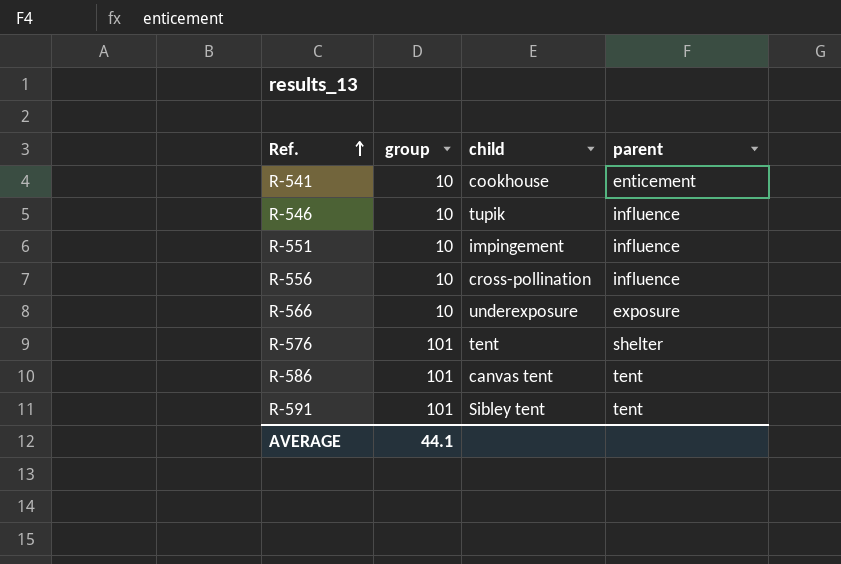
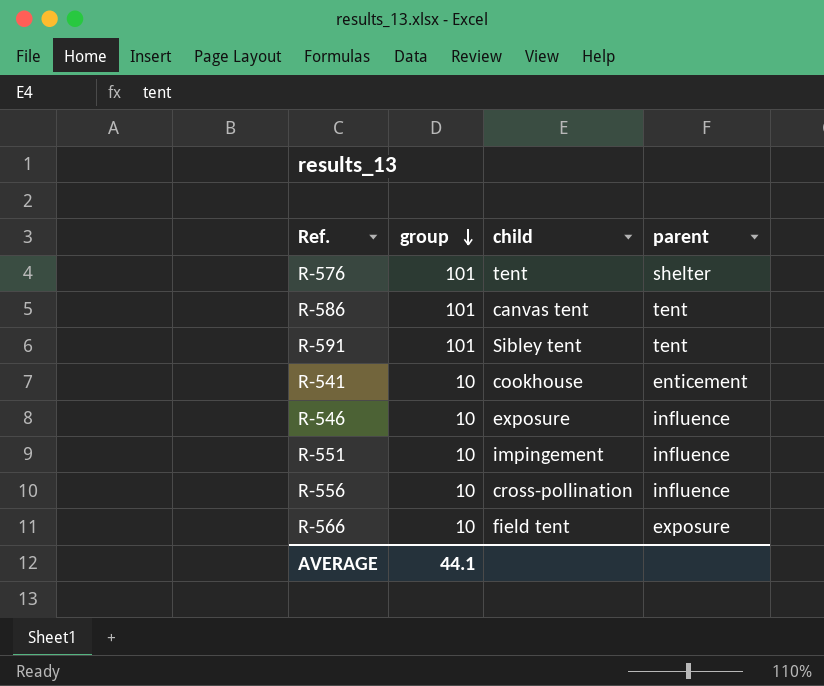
row order: Ref. ascending -> group descending
R-546 | child: tupik -> exposure
R-566 | child: underexposure -> field tent

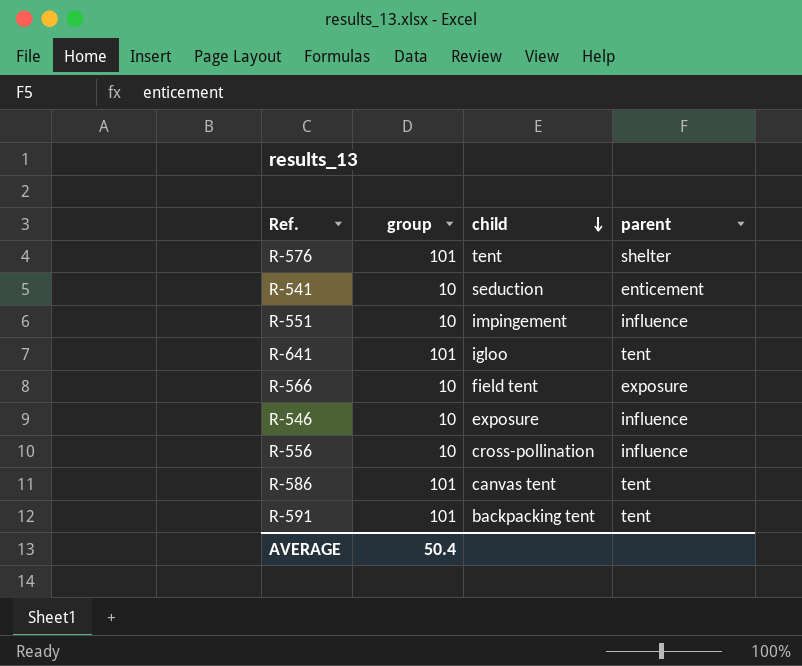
row order: group descending -> child descending
R-541 | child: cookhouse -> seduction
row R-641: none -> 101 | igloo | tent
R-591 | child: Sibley tent -> backpacking tent
AVERAGE | group: 44.1 -> 50.4

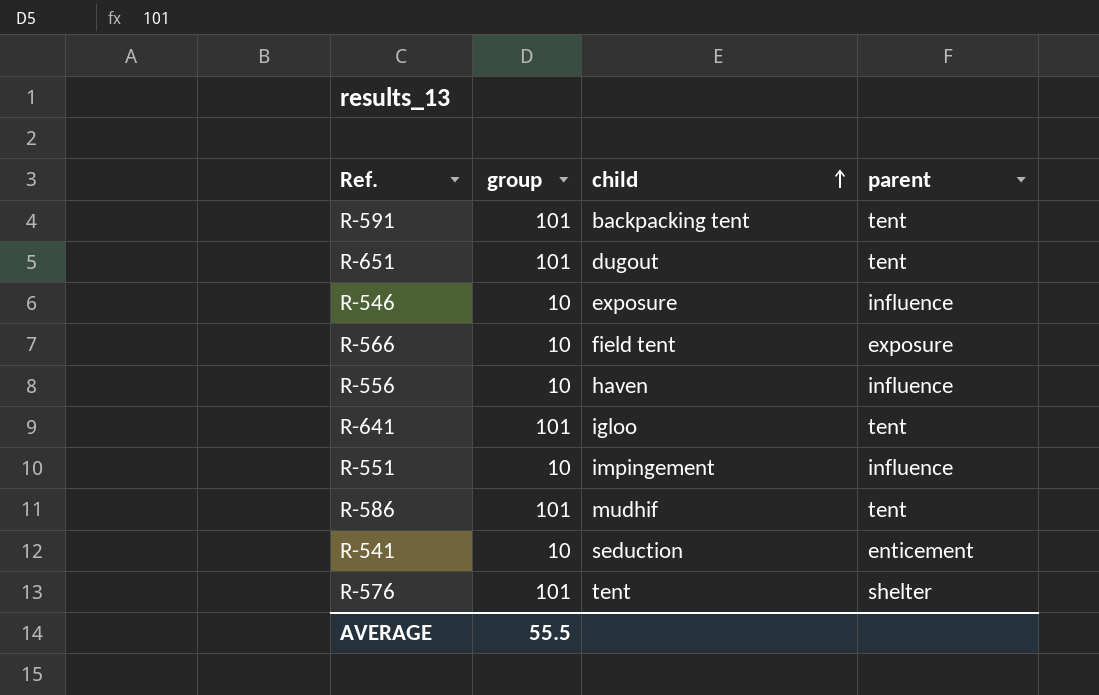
row order: child descending -> child ascending
row R-651: none -> 101 | dugout | tent
R-556 | child: cross-pollination -> haven
R-586 | child: canvas tent -> mudhif
AVERAGE | group: 50.4 -> 55.5

